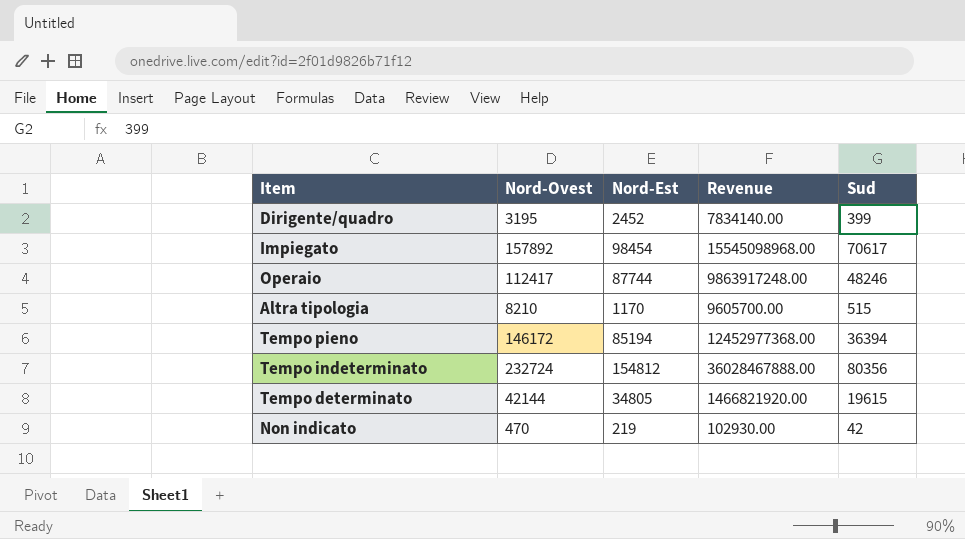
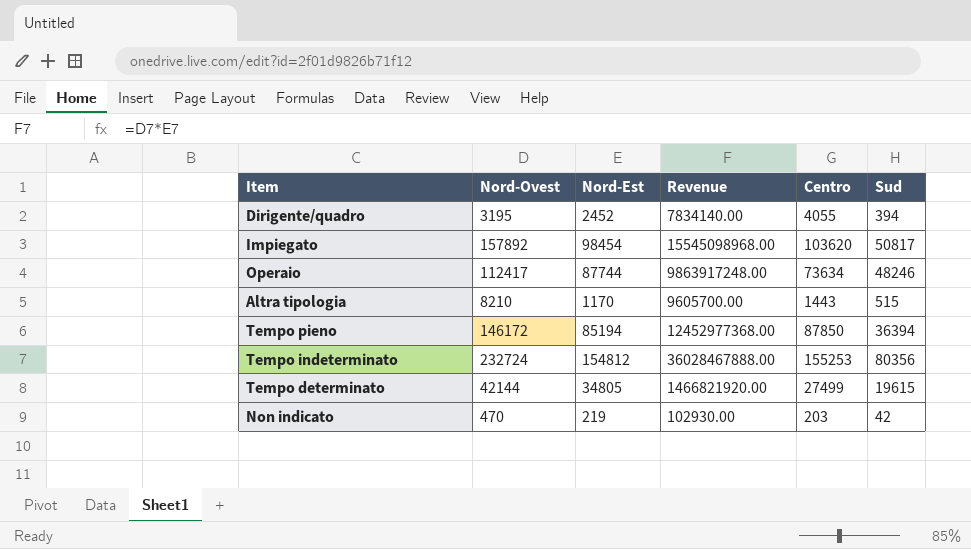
column Centro | position: none -> 5
Dirigente/quadro | Sud: 399 -> 394
Impiegato | Sud: 70617 -> 50817

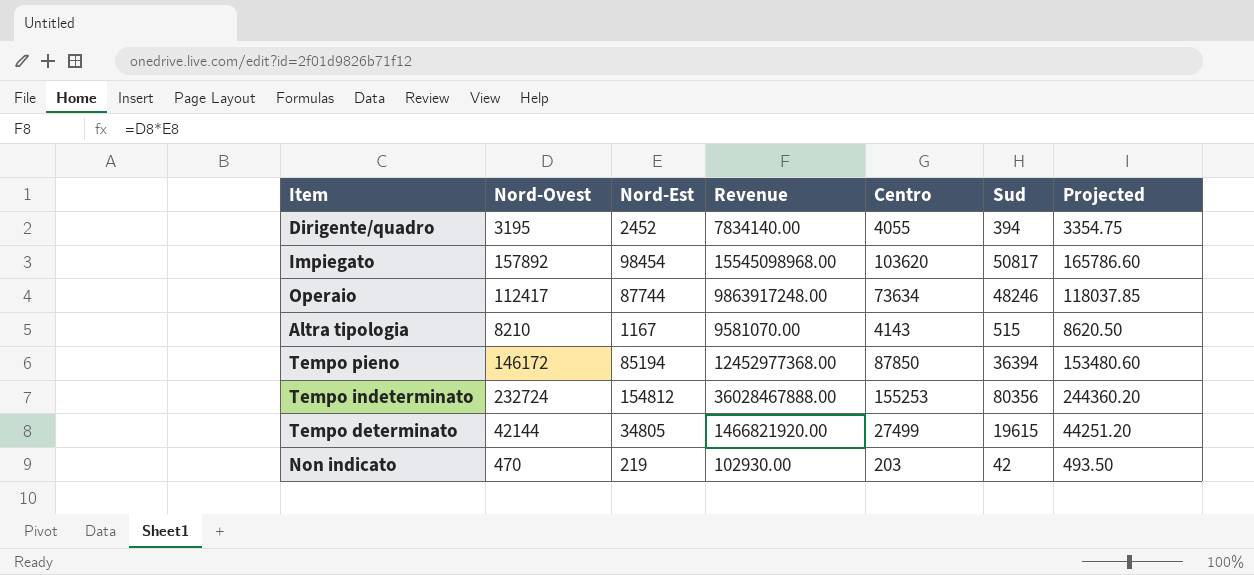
column Projected | formula: none -> [Nord-Ovest] * 1.05
Altra tipologia | Nord-Est: 1170 -> 1167
Altra tipologia | Revenue: 9605700.00 -> 9581070.00
Altra tipologia | Centro: 1443 -> 4143

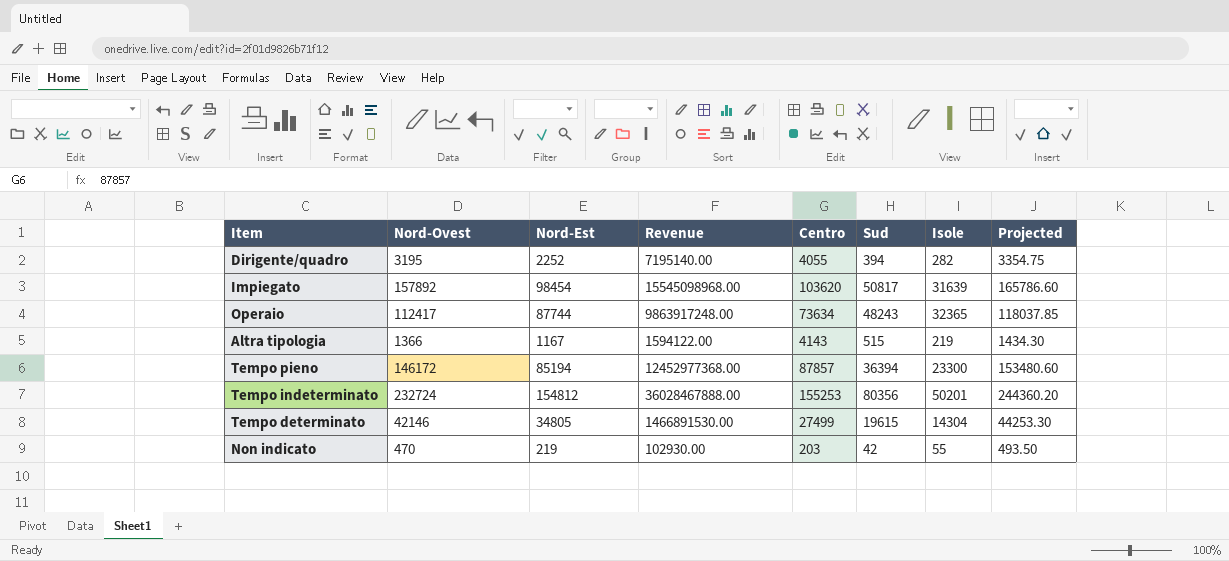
column Isole | position: none -> 7
Dirigente/quadro | Nord-Est: 2452 -> 2252
Dirigente/quadro | Revenue: 7834140.00 -> 7195140.00
Operaio | Sud: 48246 -> 48243
Altra tipologia | Nord-Ovest: 8210 -> 1366
Altra tipologia | Revenue: 9581070.00 -> 1594122.00
Altra tipologia | Projected: 8620.50 -> 1434.30
Tempo pieno | Centro: 87850 -> 87857
Tempo determinato | Nord-Ovest: 42144 -> 42146
Tempo determinato | Revenue: 1466821920.00 -> 1466891530.00
Tempo determinato | Projected: 44251.20 -> 44253.30

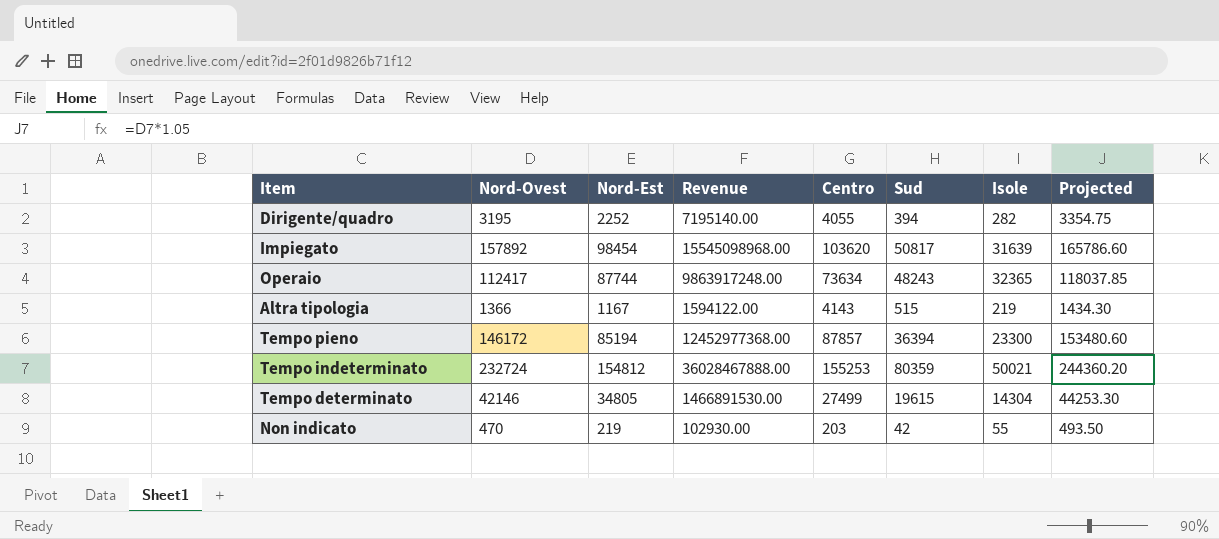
Tempo indeterminato | Sud: 80356 -> 80359
Tempo indeterminato | Isole: 50201 -> 50021

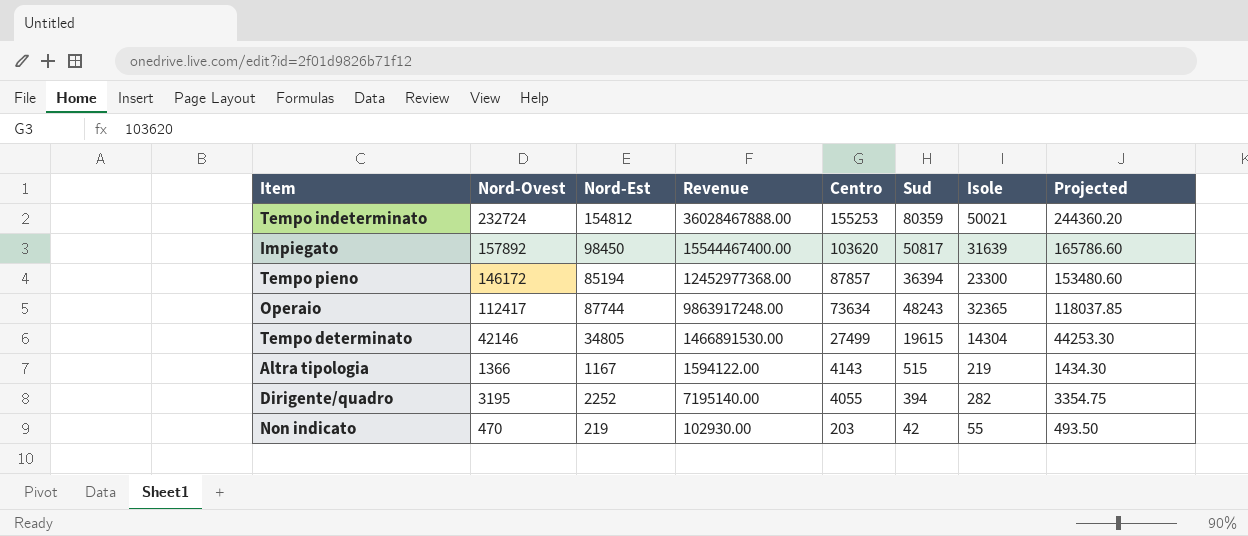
row order: none -> Centro descending
Impiegato | Nord-Est: 98454 -> 98450
Impiegato | Revenue: 15545098968.00 -> 15544467400.00

